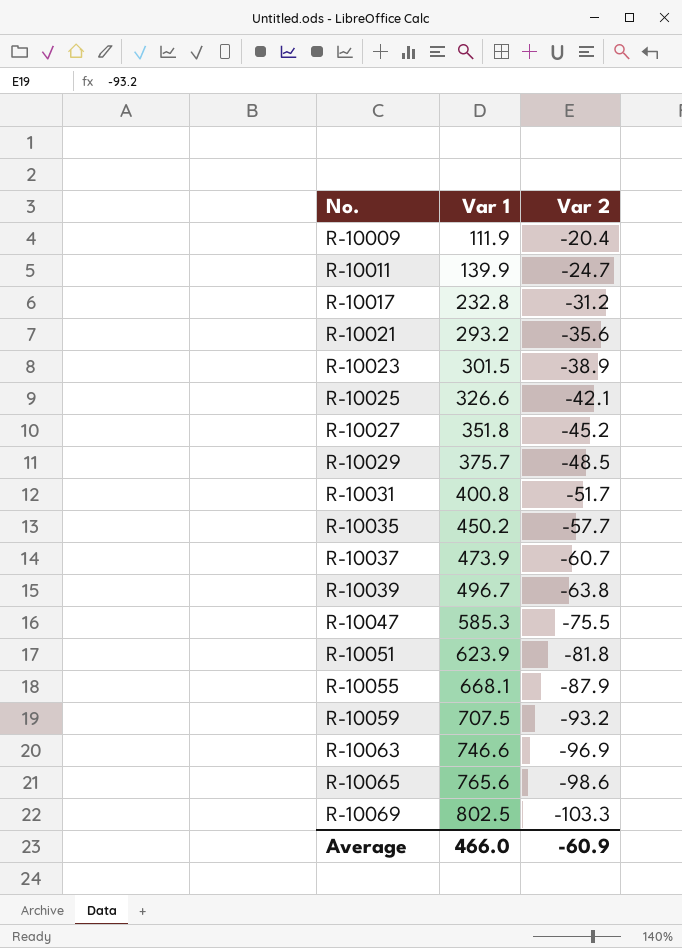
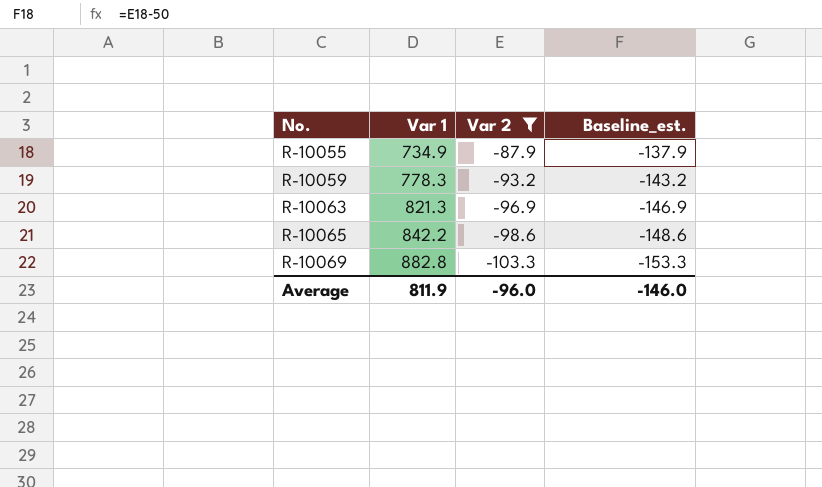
filter: none -> Var 2 <= -87.9
column Baseline_est. | formula: none -> [Var 2] - 50
R-10055 | Var 1: 668.1 -> 734.9
R-10059 | Var 1: 707.5 -> 778.3
R-10063 | Var 1: 746.6 -> 821.3
R-10065 | Var 1: 765.6 -> 842.2
R-10069 | Var 1: 802.5 -> 882.8
Average | Var 1: 466.0 -> 811.9
Average | Var 2: -60.9 -> -96.0

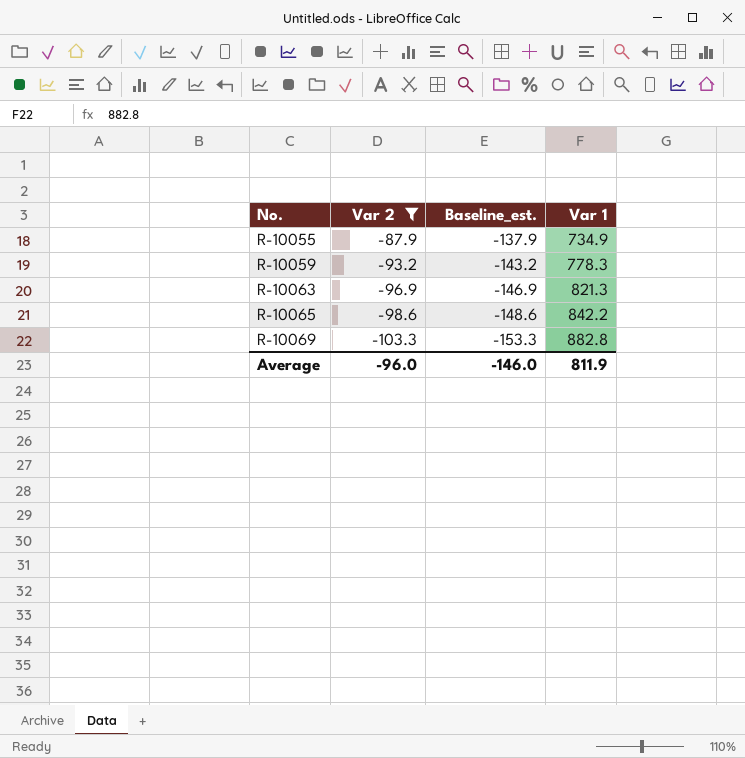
column Var 1 | position: 2 -> 4

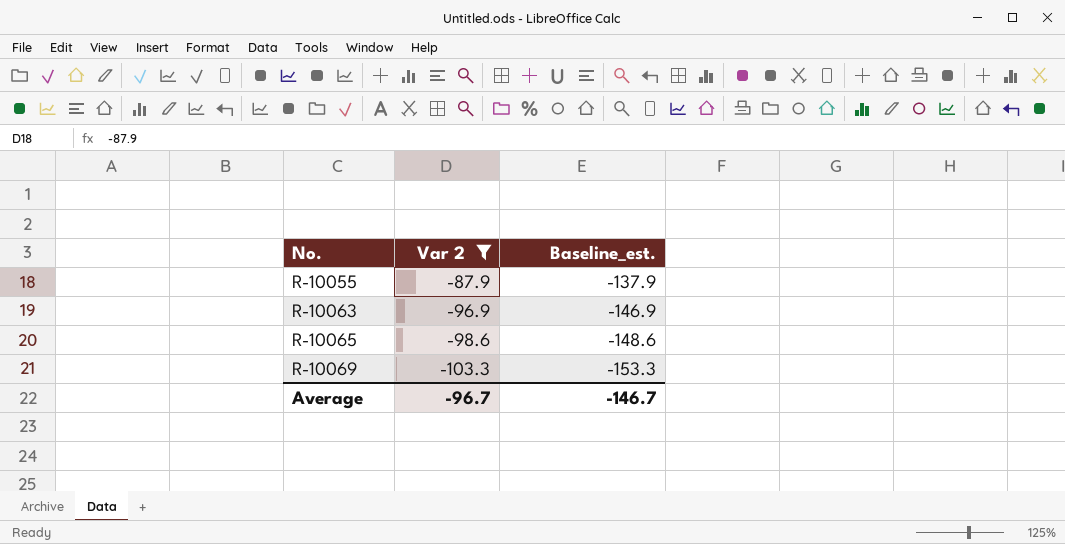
column Var 1 | position: 4 -> none
row R-10059: -93.2 | -143.2 | 778.3 -> none
Average | Var 2: -96.0 -> -96.7
Average | Baseline_est.: -146.0 -> -146.7

